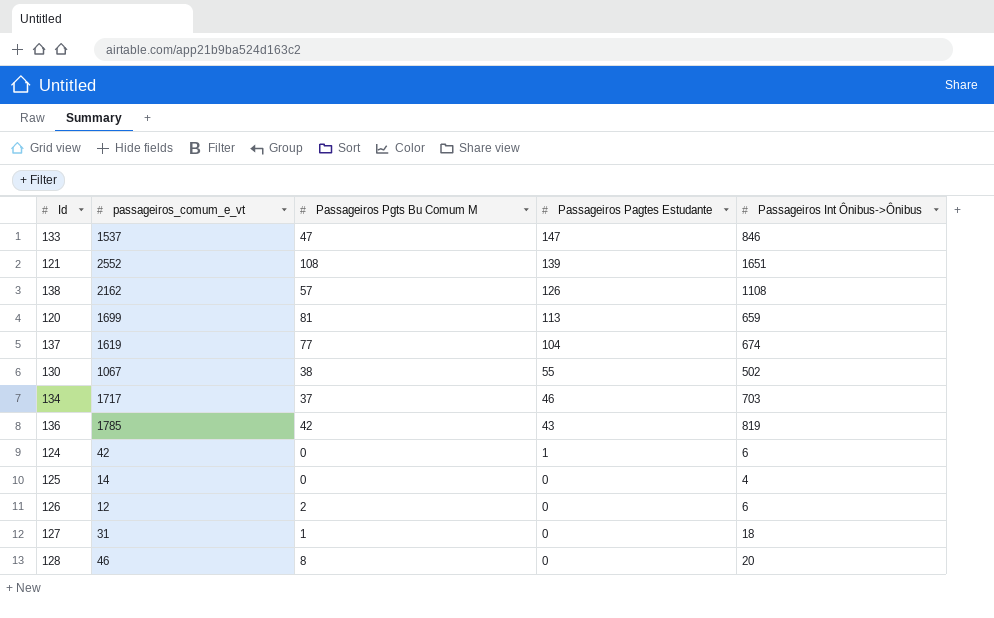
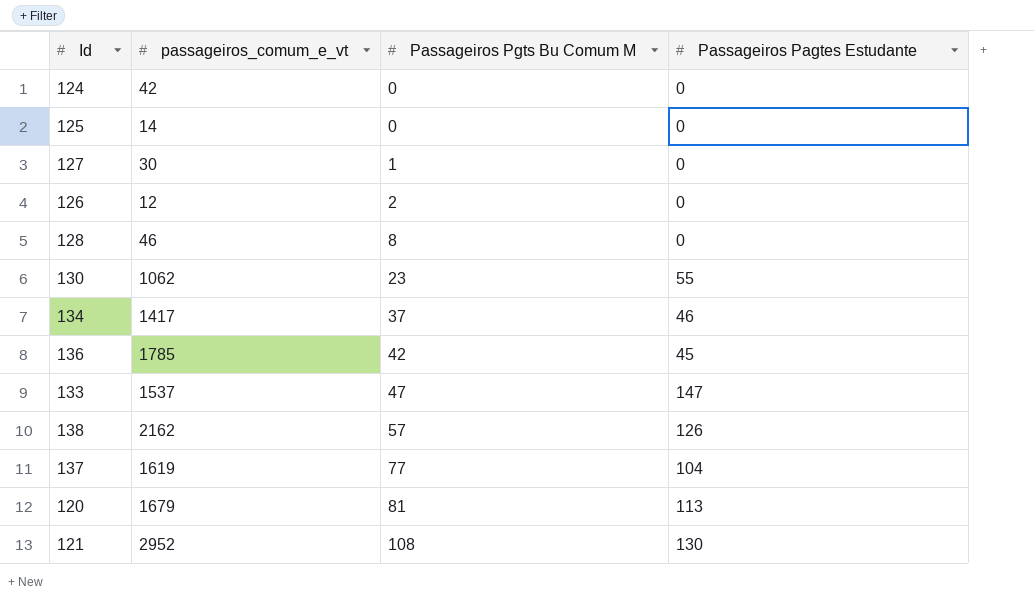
row order: Passageiros Pagtes Estudante descending -> Passageiros Pgts Bu Comum M ascending
column Passageiros Int Ônibus->Ônibus | position: 5 -> none
124 | Passageiros Pagtes Estudante: 1 -> 0
127 | passageiros_comum_e_vt: 31 -> 30
130 | passageiros_comum_e_vt: 1067 -> 1062
130 | Passageiros Pgts Bu Comum M: 38 -> 23
134 | passageiros_comum_e_vt: 1717 -> 1417
136 | Passageiros Pagtes Estudante: 43 -> 45
120 | passageiros_comum_e_vt: 1699 -> 1679
121 | passageiros_comum_e_vt: 2552 -> 2952
121 | Passageiros Pagtes Estudante: 139 -> 130

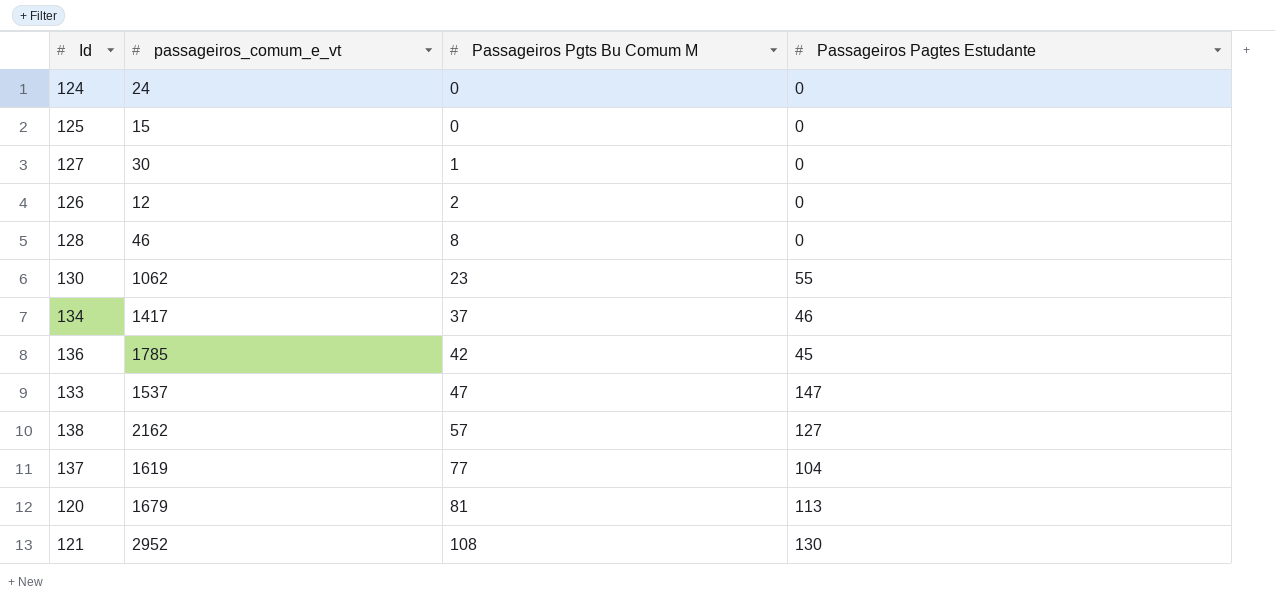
124 | passageiros_comum_e_vt: 42 -> 24
125 | passageiros_comum_e_vt: 14 -> 15
138 | Passageiros Pagtes Estudante: 126 -> 127

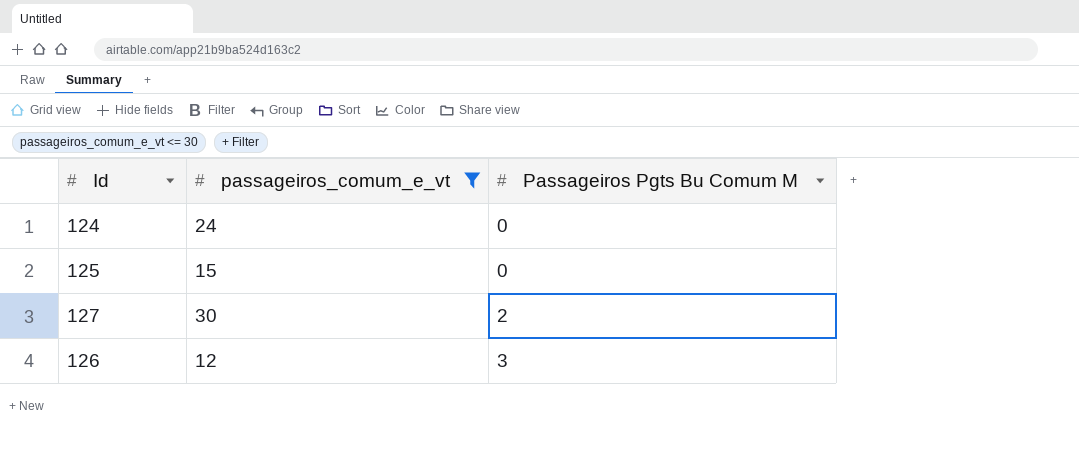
filter: none -> passageiros_comum_e_vt <= 30
column Passageiros Pagtes Estudante | position: 4 -> none
127 | Passageiros Pgts Bu Comum M: 1 -> 2
126 | Passageiros Pgts Bu Comum M: 2 -> 3

